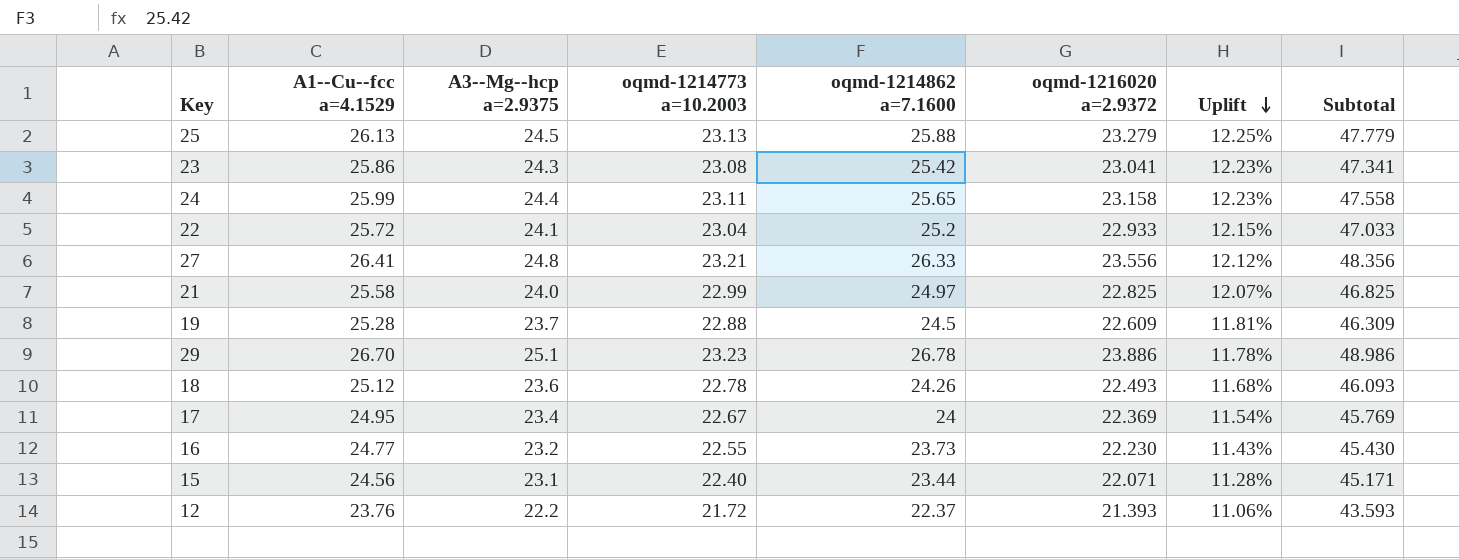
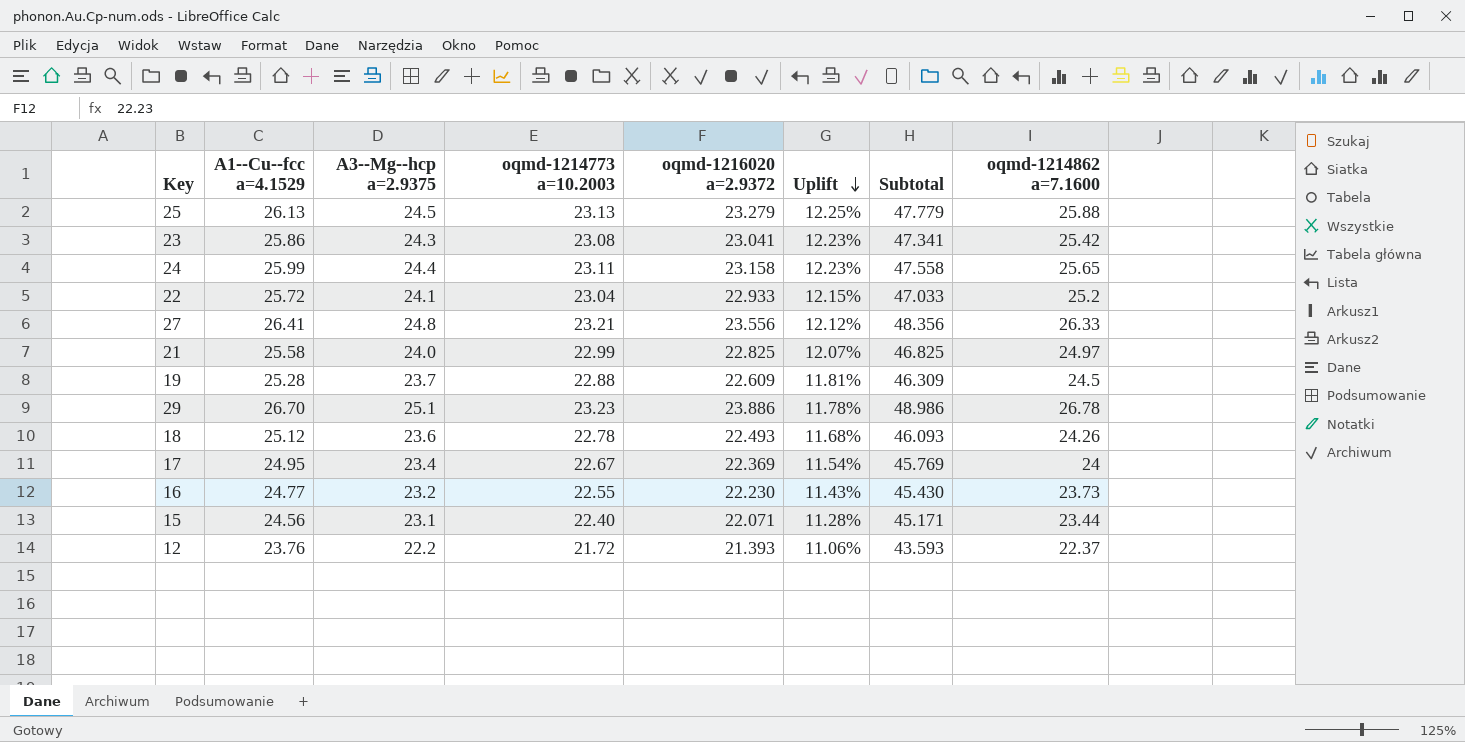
column oqmd-1214862 a=7.1600 | position: 5 -> 8

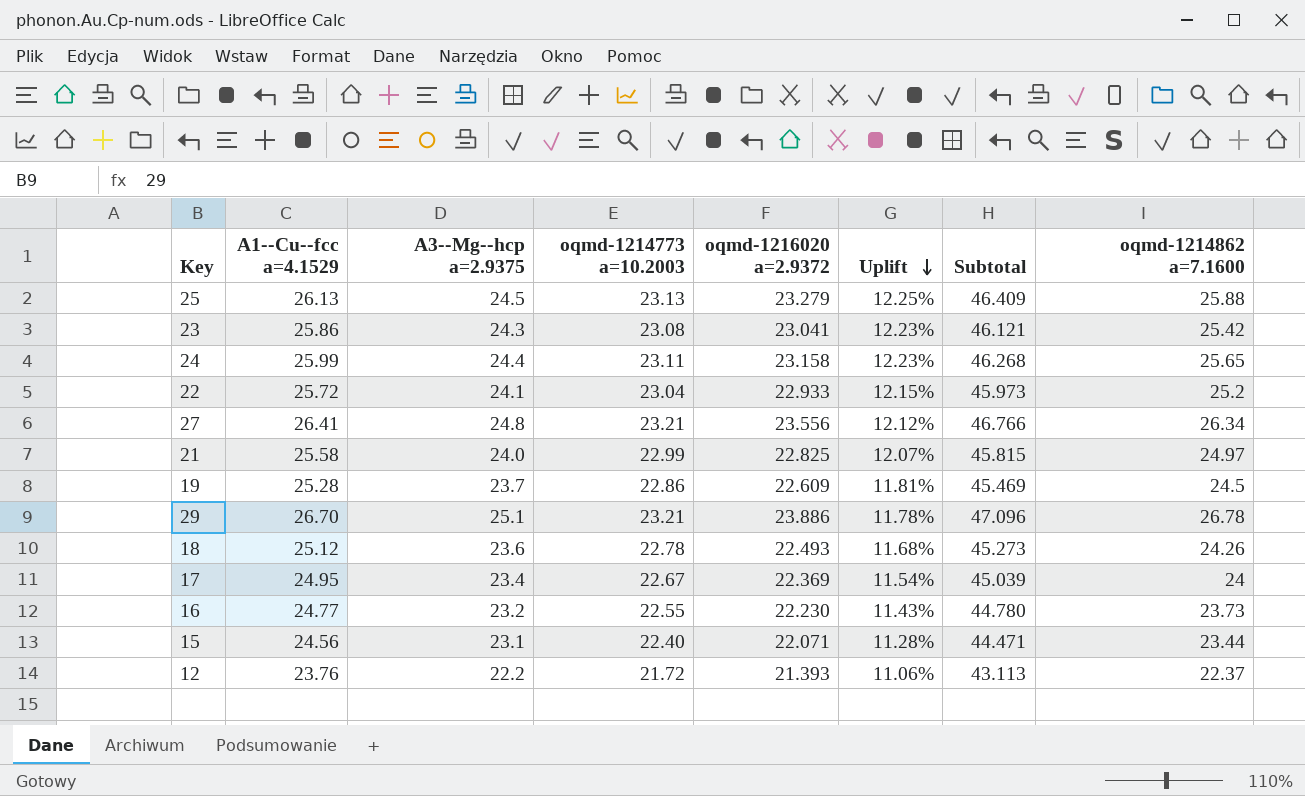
column Subtotal | formula: [A3--Mg--hcp a=2.9375] + [oqmd-1216020 a=2.9372] -> [oqmd-1214773 a=10.2003] + [oqmd-1216020 a=2.9372]
27 | oqmd-1214862 a=7.1600: 26.33 -> 26.34
19 | oqmd-1214773 a=10.2003: 22.88 -> 22.86
29 | oqmd-1214773 a=10.2003: 23.23 -> 23.21

